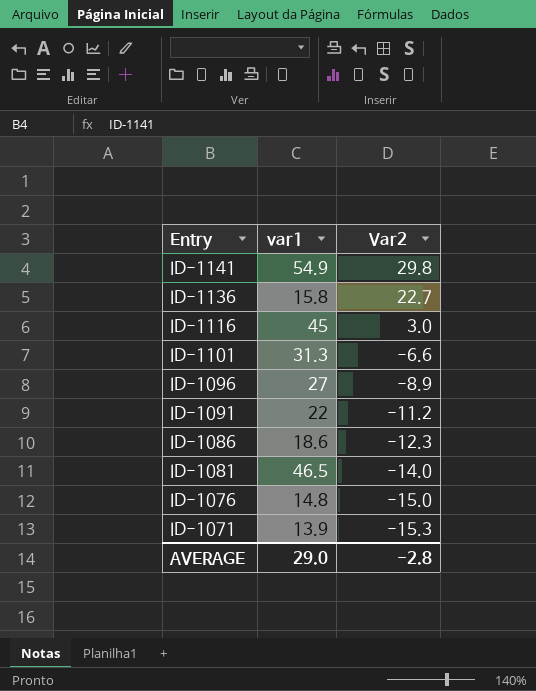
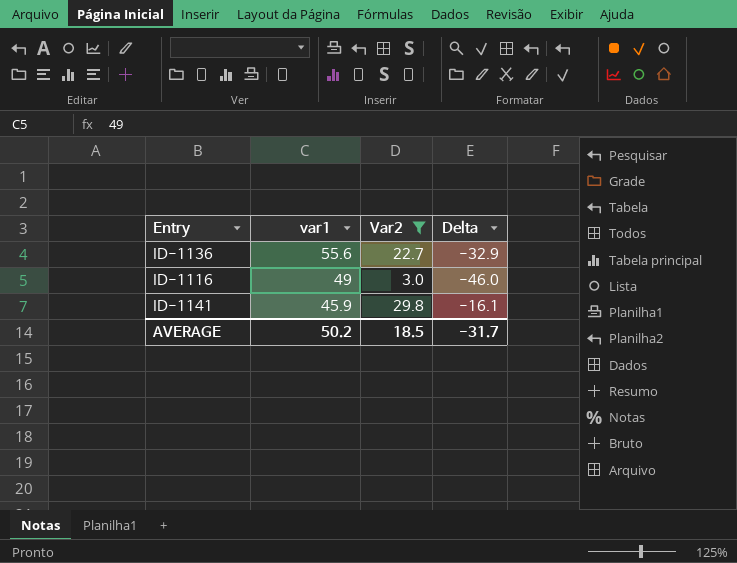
filter: none -> Var2 >= 3.0
row order: Entry descending -> var1 descending
column Delta | formula: none -> [Var2] - [var1]
ID-1136 | var1: 15.8 -> 55.6
ID-1116 | var1: 45 -> 49
ID-1141 | var1: 54.9 -> 45.9
AVERAGE | var1: 29.0 -> 50.2
AVERAGE | Var2: -2.8 -> 18.5

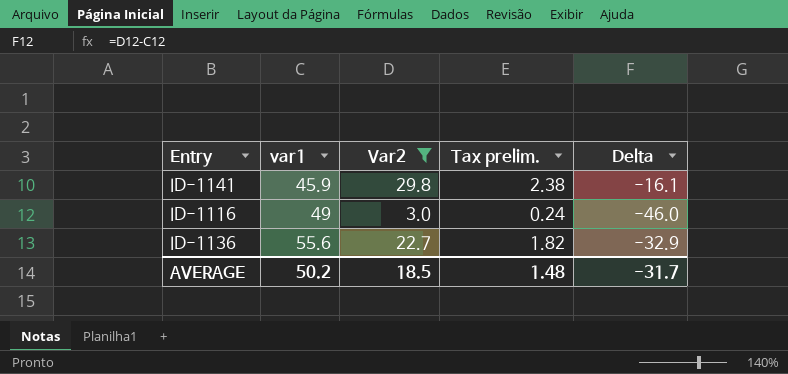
row order: var1 descending -> var1 ascending
column Tax prelim. | formula: none -> [Var2] * 0.08

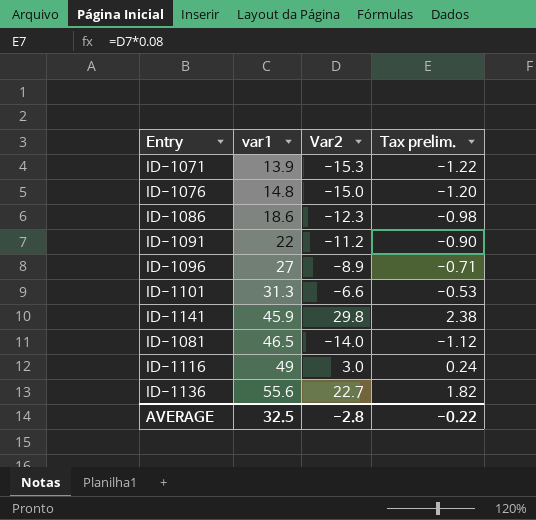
filter: Var2 >= 3.0 -> none
column Delta | formula: [Var2] - [var1] -> none
AVERAGE | var1: 50.2 -> 32.5
AVERAGE | Var2: 18.5 -> -2.8
AVERAGE | Tax prelim.: 1.48 -> -0.22

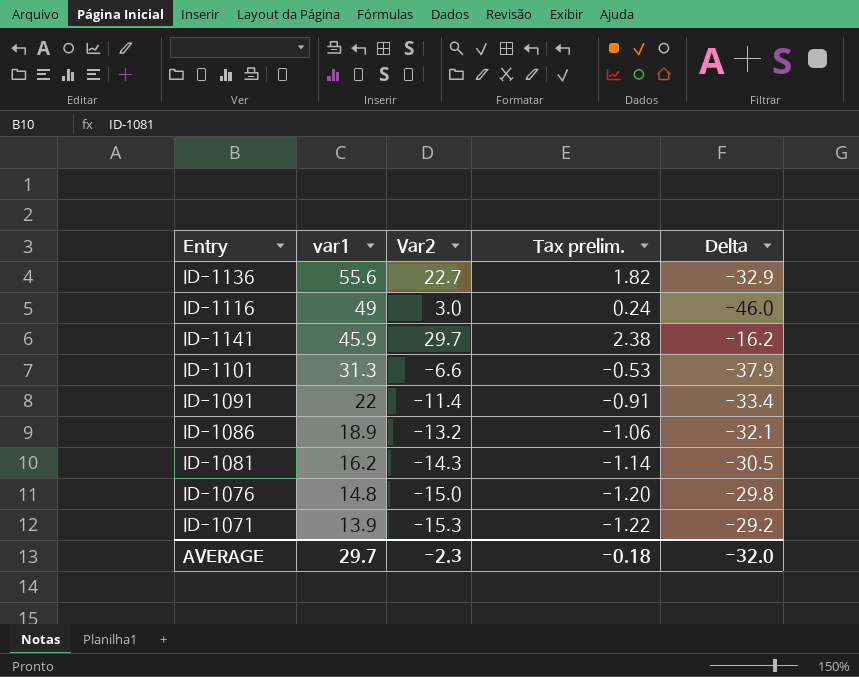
row order: var1 ascending -> var1 descending
column Delta | formula: none -> [Var2] - [var1]
row ID-1096: 27 | -8.9 | -0.71 -> none
ID-1141 | Var2: 29.8 -> 29.7
ID-1091 | Var2: -11.2 -> -11.4
ID-1091 | Tax prelim.: -0.90 -> -0.91
ID-1086 | var1: 18.6 -> 18.9
ID-1086 | Var2: -12.3 -> -13.2
ID-1086 | Tax prelim.: -0.98 -> -1.06
ID-1081 | var1: 46.5 -> 16.2
ID-1081 | Var2: -14.0 -> -14.3
ID-1081 | Tax prelim.: -1.12 -> -1.14
AVERAGE | var1: 32.5 -> 29.7
AVERAGE | Var2: -2.8 -> -2.3
AVERAGE | Tax prelim.: -0.22 -> -0.18

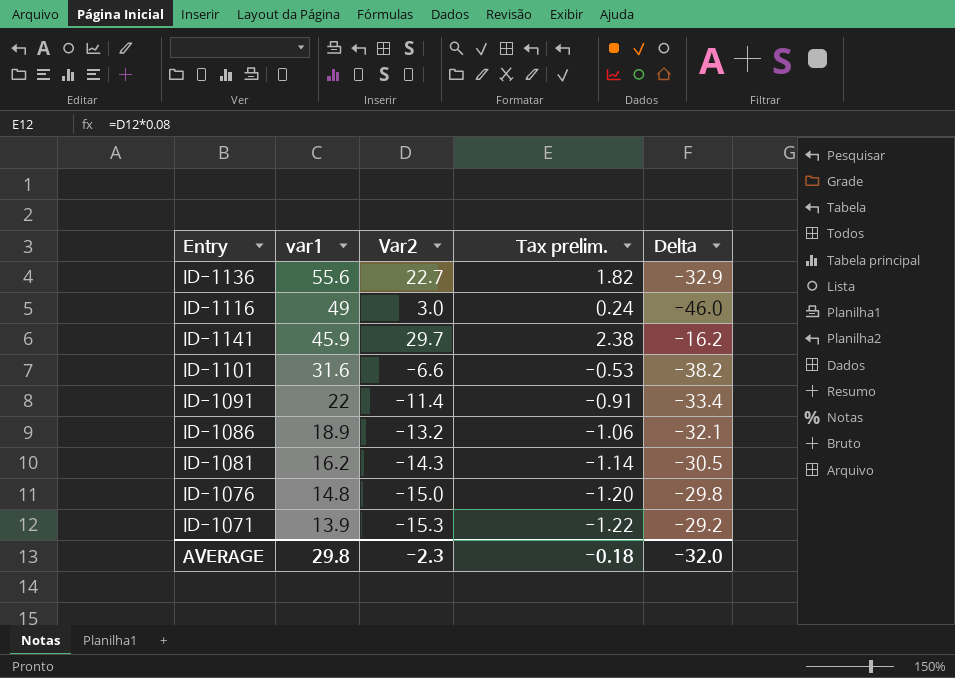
ID-1101 | var1: 31.3 -> 31.6
ID-1101 | Delta: -37.9 -> -38.2
AVERAGE | var1: 29.7 -> 29.8

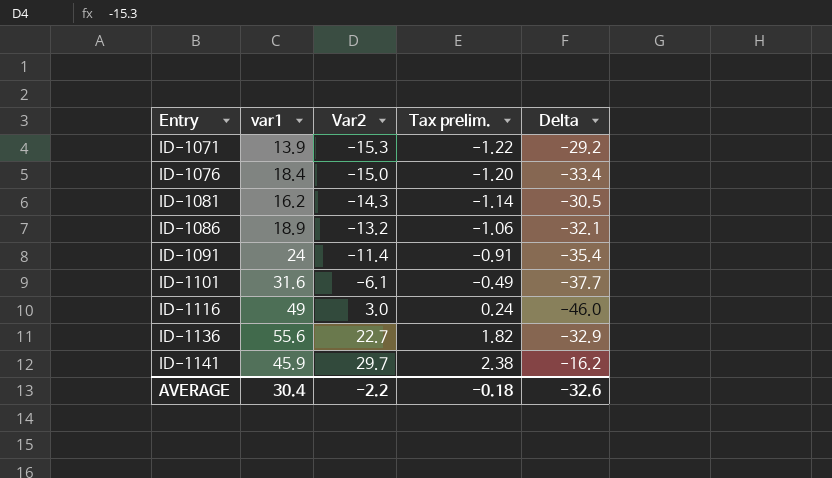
row order: var1 descending -> Entry ascending
ID-1076 | var1: 14.8 -> 18.4
ID-1076 | Delta: -29.8 -> -33.4
ID-1091 | var1: 22 -> 24
ID-1091 | Delta: -33.4 -> -35.4
ID-1101 | Var2: -6.6 -> -6.1
ID-1101 | Tax prelim.: -0.53 -> -0.49
ID-1101 | Delta: -38.2 -> -37.7
AVERAGE | var1: 29.8 -> 30.4
AVERAGE | Var2: -2.3 -> -2.2
AVERAGE | Delta: -32.0 -> -32.6

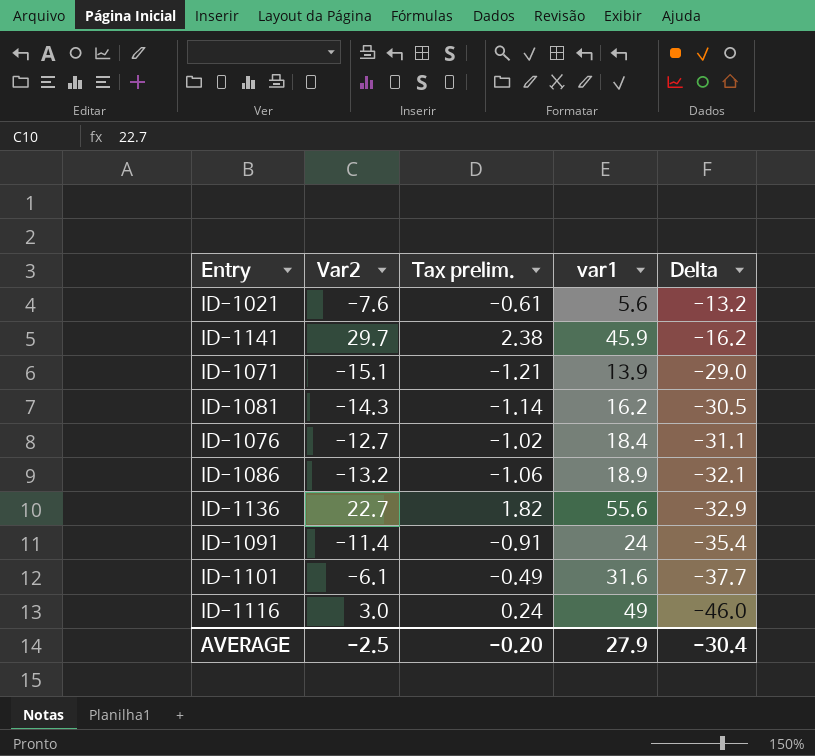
row order: Entry ascending -> Delta descending
column var1 | position: 2 -> 4
row ID-1021: none -> -7.6 | -0.61 | 5.6 | -13.2
ID-1071 | Var2: -15.3 -> -15.1
ID-1071 | Tax prelim.: -1.22 -> -1.21
ID-1071 | Delta: -29.2 -> -29.0
ID-1076 | Var2: -15.0 -> -12.7
ID-1076 | Tax prelim.: -1.20 -> -1.02
ID-1076 | Delta: -33.4 -> -31.1
AVERAGE | Var2: -2.2 -> -2.5
AVERAGE | Tax prelim.: -0.18 -> -0.20
AVERAGE | var1: 30.4 -> 27.9
AVERAGE | Delta: -32.6 -> -30.4

